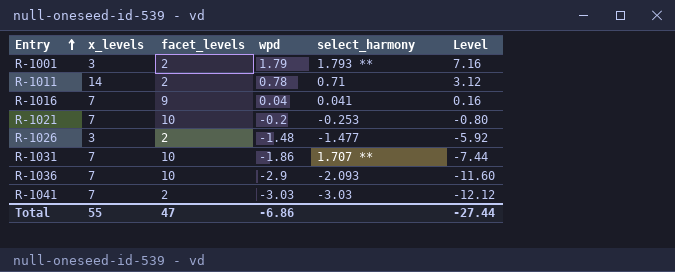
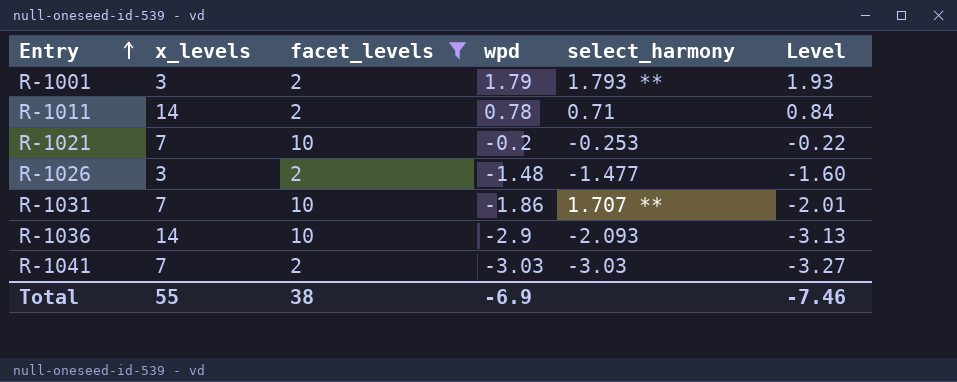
filter: none -> facet_levels != 9
column Level | formula: [wpd] * 4 -> [wpd] * 1.08
R-1036 | x_levels: 7 -> 14
Total | facet_levels: 47 -> 38
Total | wpd: -6.86 -> -6.9
Total | Level: -27.44 -> -7.46

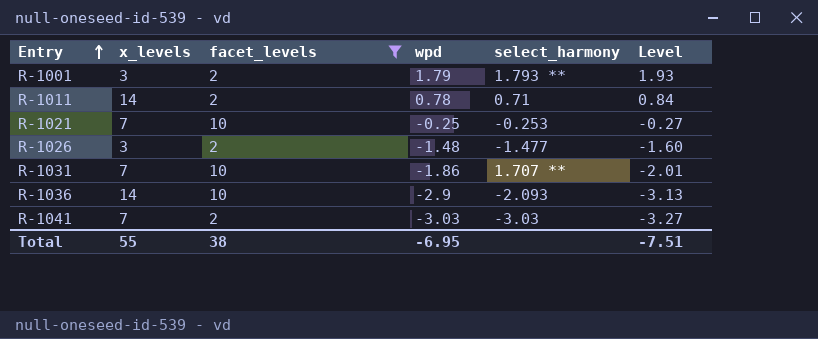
R-1021 | wpd: -0.2 -> -0.25
R-1021 | Level: -0.22 -> -0.27
Total | wpd: -6.9 -> -6.95
Total | Level: -7.46 -> -7.51

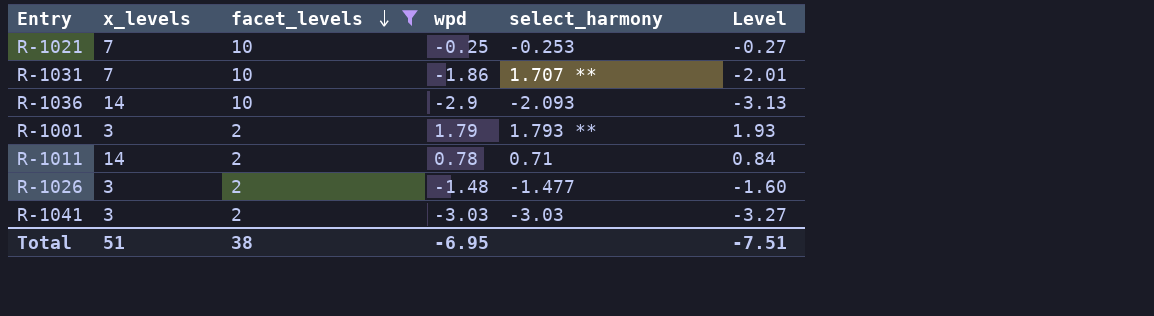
row order: Entry ascending -> facet_levels descending
R-1041 | x_levels: 7 -> 3
Total | x_levels: 55 -> 51

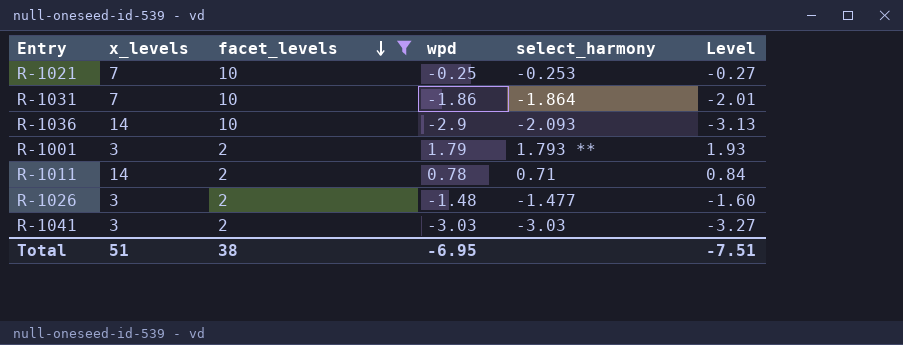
R-1031 | select_harmony: 1.707 ** -> -1.864

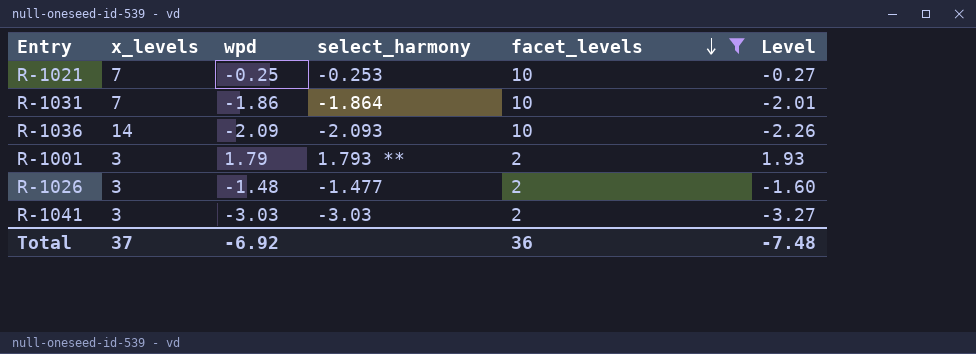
column facet_levels | position: 3 -> 5
row R-1011: 14 | 2 | 0.78 | 0.71 | 0.84 -> none
R-1036 | wpd: -2.9 -> -2.09
R-1036 | Level: -3.13 -> -2.26
Total | x_levels: 51 -> 37
Total | wpd: -6.95 -> -6.92
Total | facet_levels: 38 -> 36
Total | Level: -7.51 -> -7.48

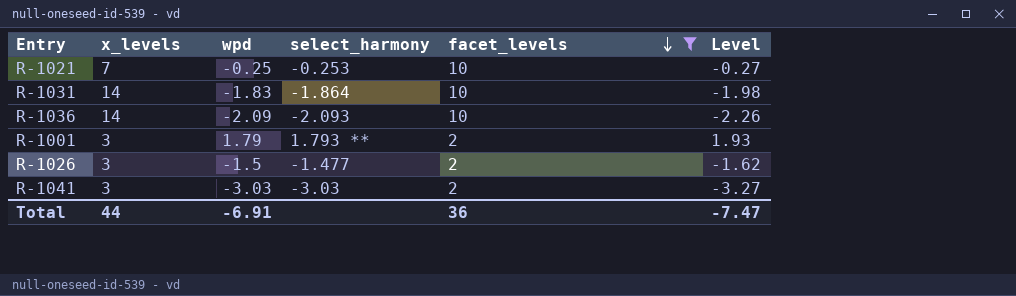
R-1031 | x_levels: 7 -> 14
R-1031 | wpd: -1.86 -> -1.83
R-1031 | Level: -2.01 -> -1.98
R-1026 | wpd: -1.48 -> -1.5
R-1026 | Level: -1.60 -> -1.62
Total | x_levels: 37 -> 44
Total | wpd: -6.92 -> -6.91
Total | Level: -7.48 -> -7.47

